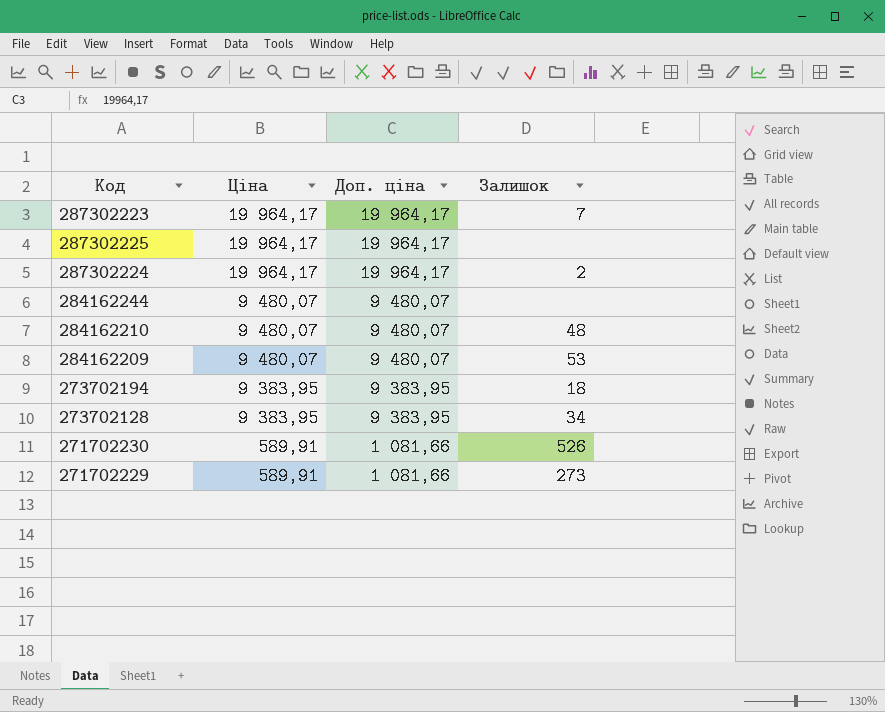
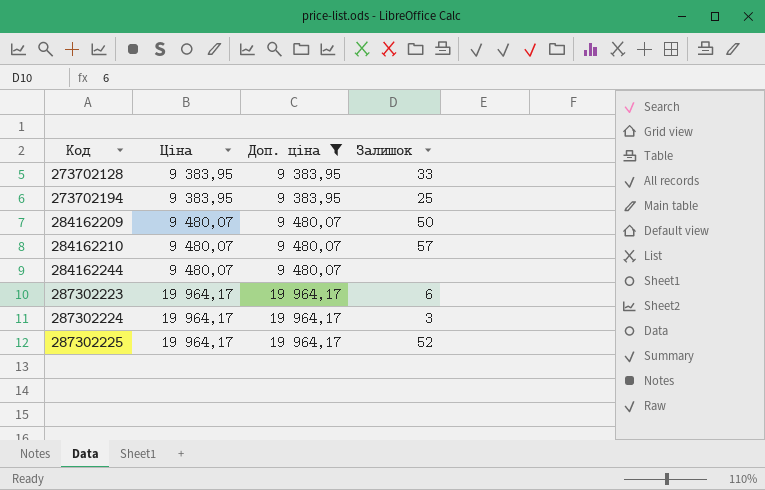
filter: none -> Доп. ціна != 1 081,66
row order: Ціна descending -> Код ascending
273702128 | Залишок: 34 -> 33
273702194 | Залишок: 18 -> 25
284162209 | Залишок: 53 -> 50
284162210 | Залишок: 48 -> 57
287302223 | Залишок: 7 -> 6
287302224 | Залишок: 2 -> 3
287302225 | Залишок: none -> 52

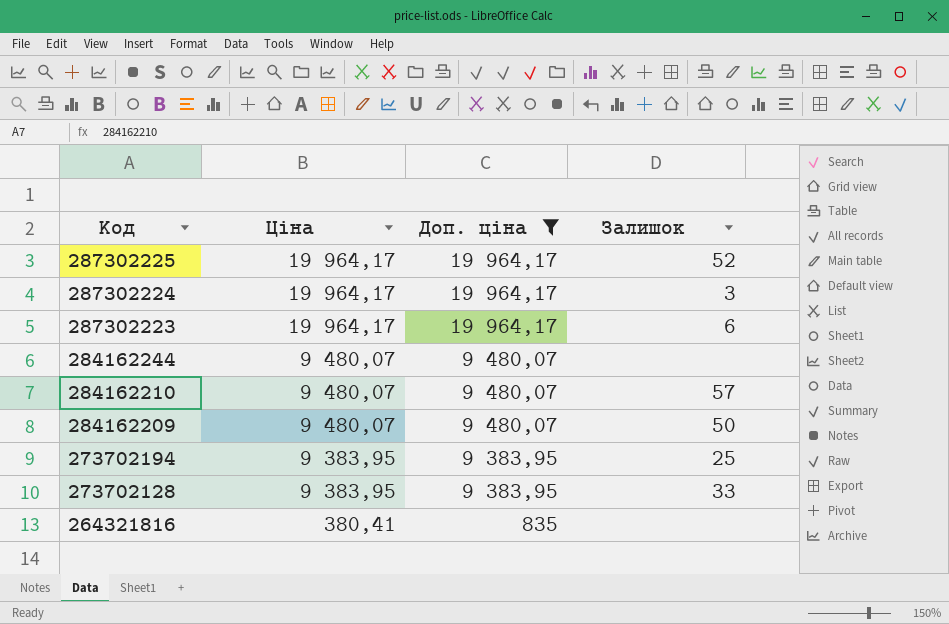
row order: Код ascending -> Код descending
row 264321816: none -> 380,41 | 835 | none

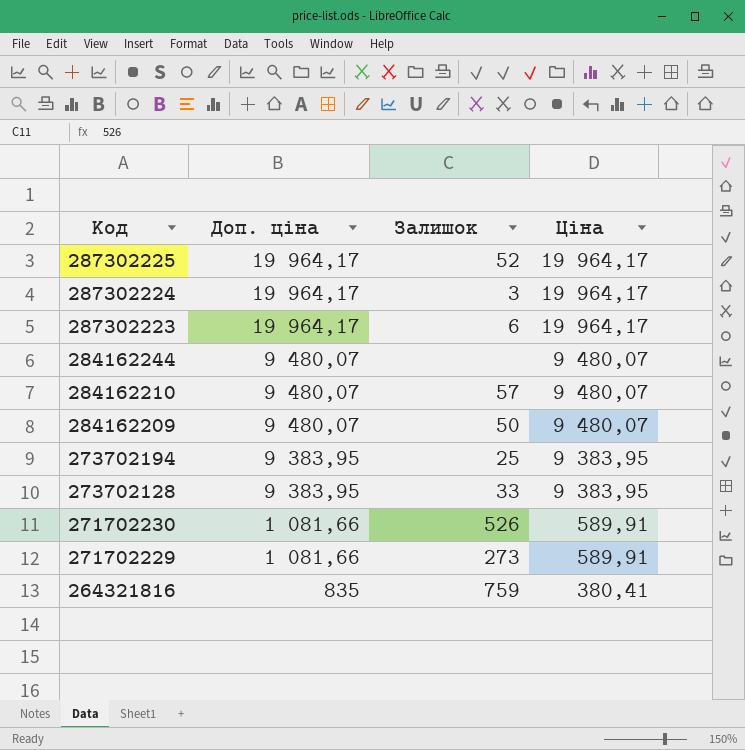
filter: Доп. ціна != 1 081,66 -> none
column Ціна | position: 2 -> 4
264321816 | Залишок: none -> 759

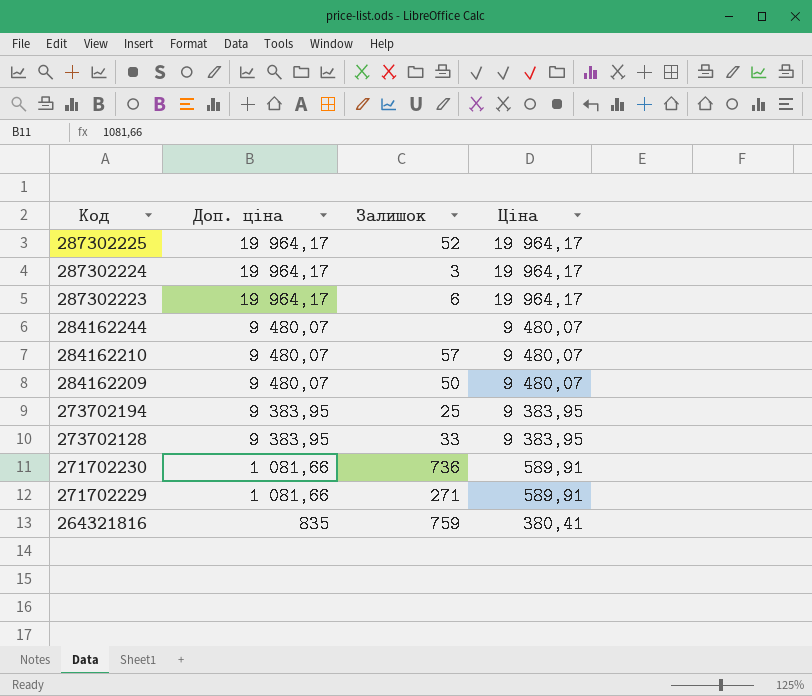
271702230 | Залишок: 526 -> 736
271702229 | Залишок: 273 -> 271

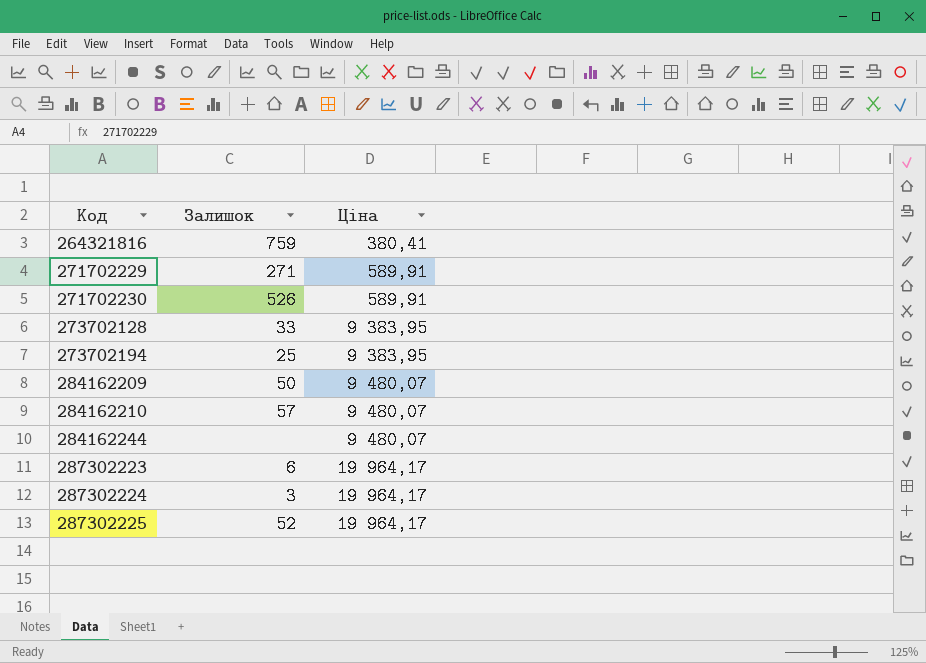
row order: Код descending -> Код ascending
column Доп. ціна | position: 2 -> none
271702230 | Залишок: 736 -> 526

